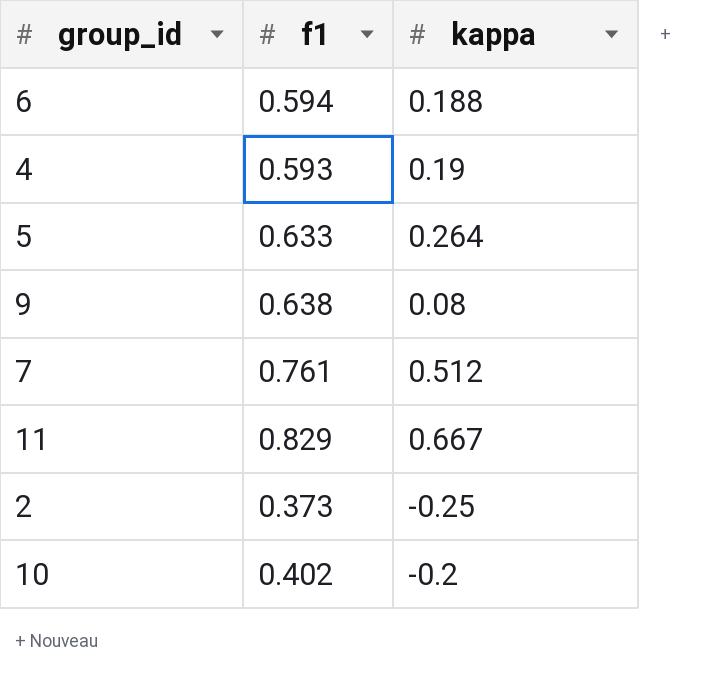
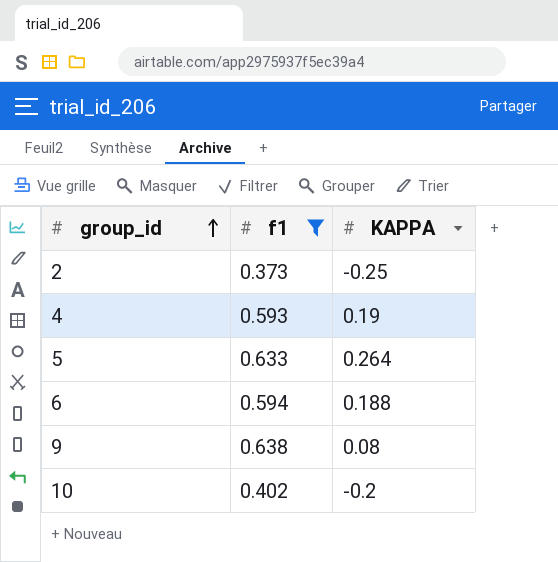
filter: none -> f1 <= 0.638
row order: none -> group_id ascending
column name: kappa -> KAPPA

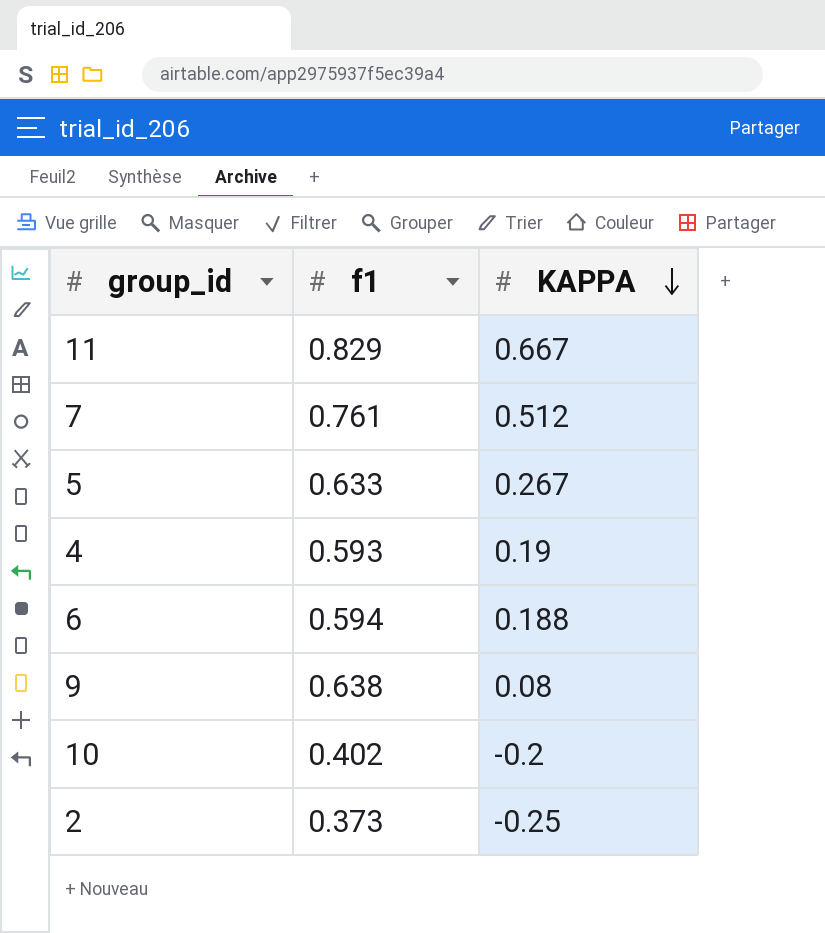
filter: f1 <= 0.638 -> none
row order: group_id ascending -> KAPPA descending
5 | KAPPA: 0.264 -> 0.267

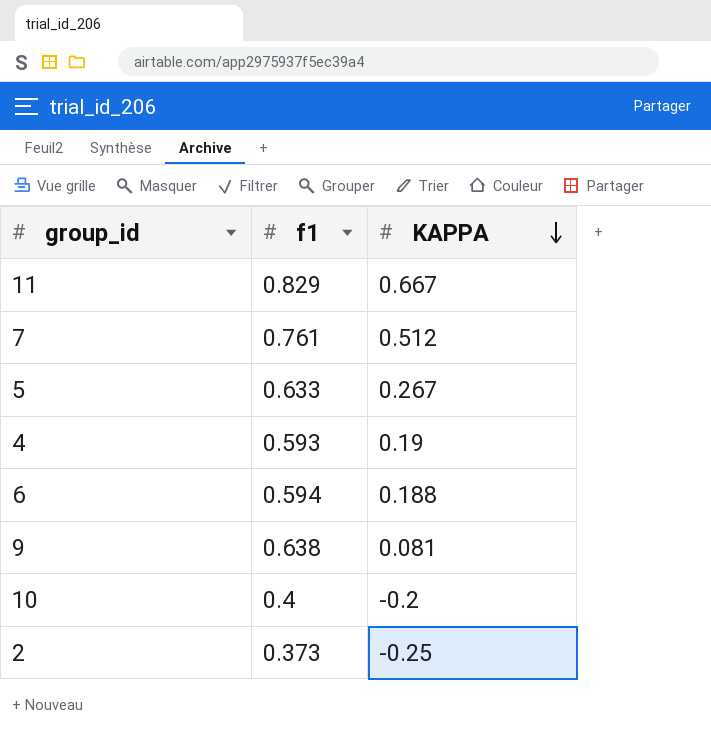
9 | KAPPA: 0.08 -> 0.081
10 | f1: 0.402 -> 0.4

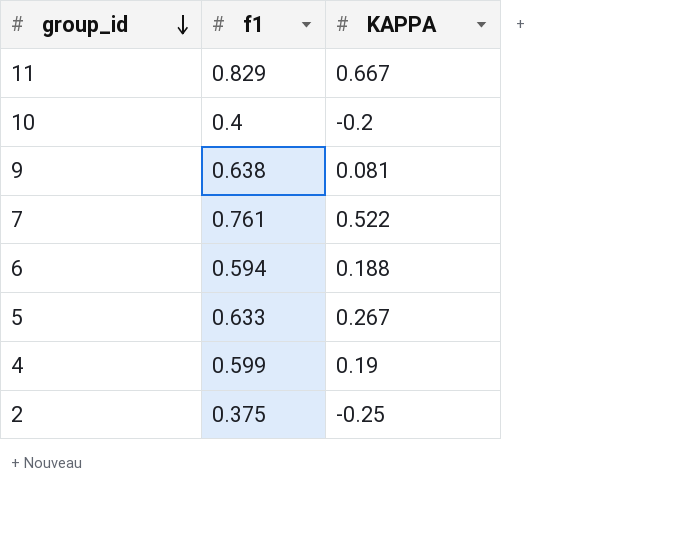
row order: KAPPA descending -> group_id descending
7 | KAPPA: 0.512 -> 0.522
4 | f1: 0.593 -> 0.599
2 | f1: 0.373 -> 0.375

